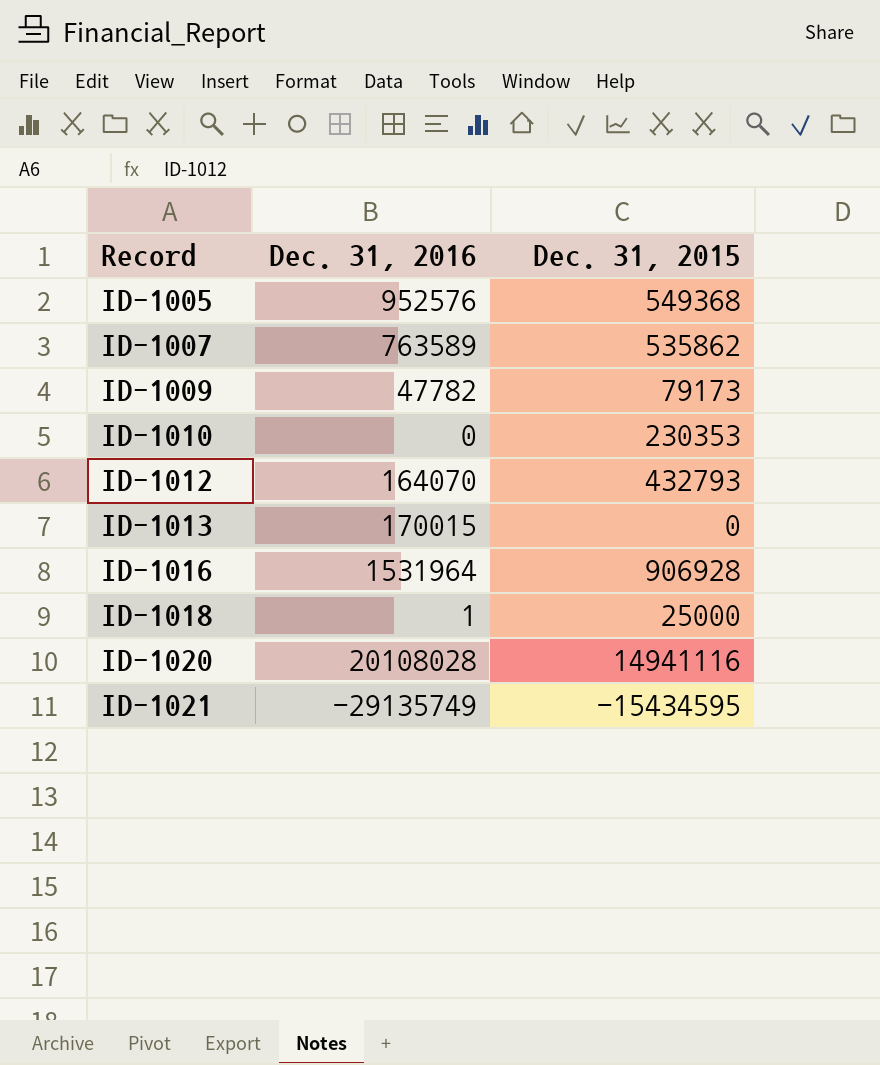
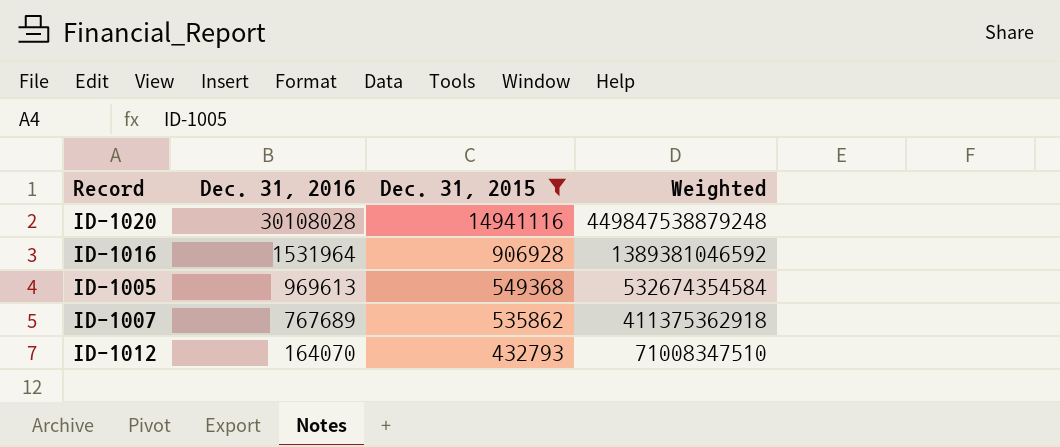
filter: none -> Dec. 31, 2015 >= 432793
row order: Record ascending -> Dec. 31, 2016 descending
column Weighted | formula: none -> [Dec. 31, 2016] * [Dec. 31, 2015]
ID-1020 | Dec. 31, 2016: 20108028 -> 30108028
ID-1005 | Dec. 31, 2016: 952576 -> 969613
ID-1007 | Dec. 31, 2016: 763589 -> 767689

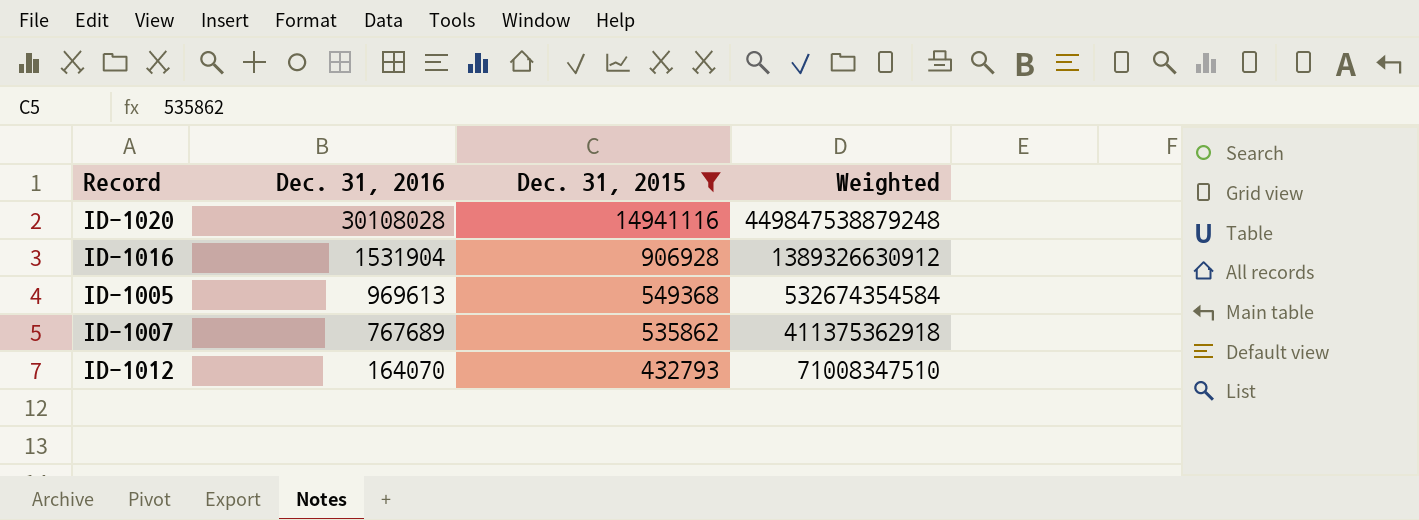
ID-1016 | Dec. 31, 2016: 1531964 -> 1531904
ID-1016 | Weighted: 1389381046592 -> 1389326630912

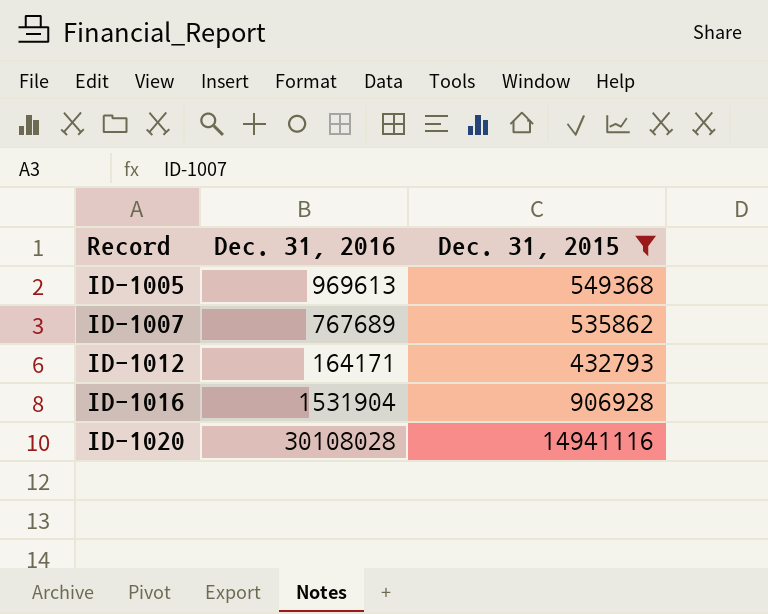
row order: Dec. 31, 2016 descending -> Record ascending
column Weighted | formula: [Dec. 31, 2016] * [Dec. 31, 2015] -> none
ID-1012 | Dec. 31, 2016: 164070 -> 164171

